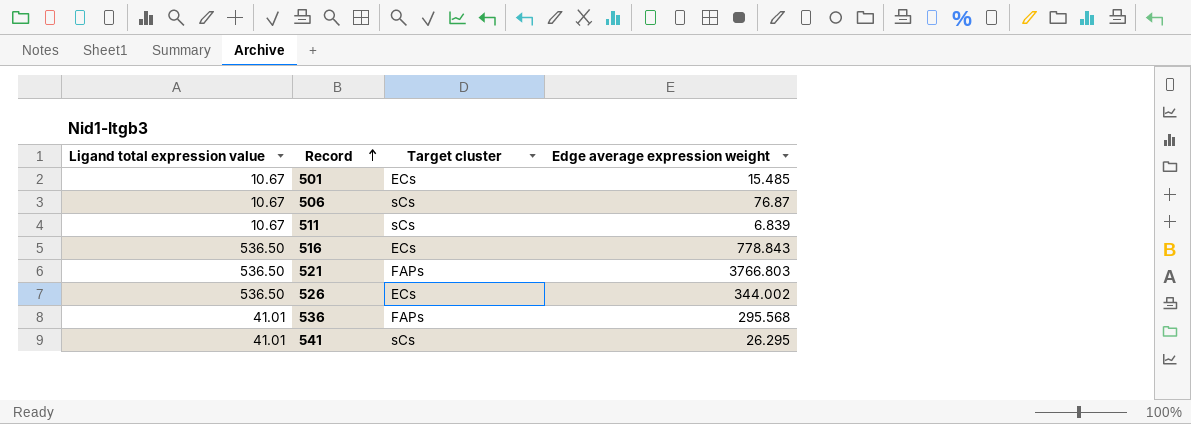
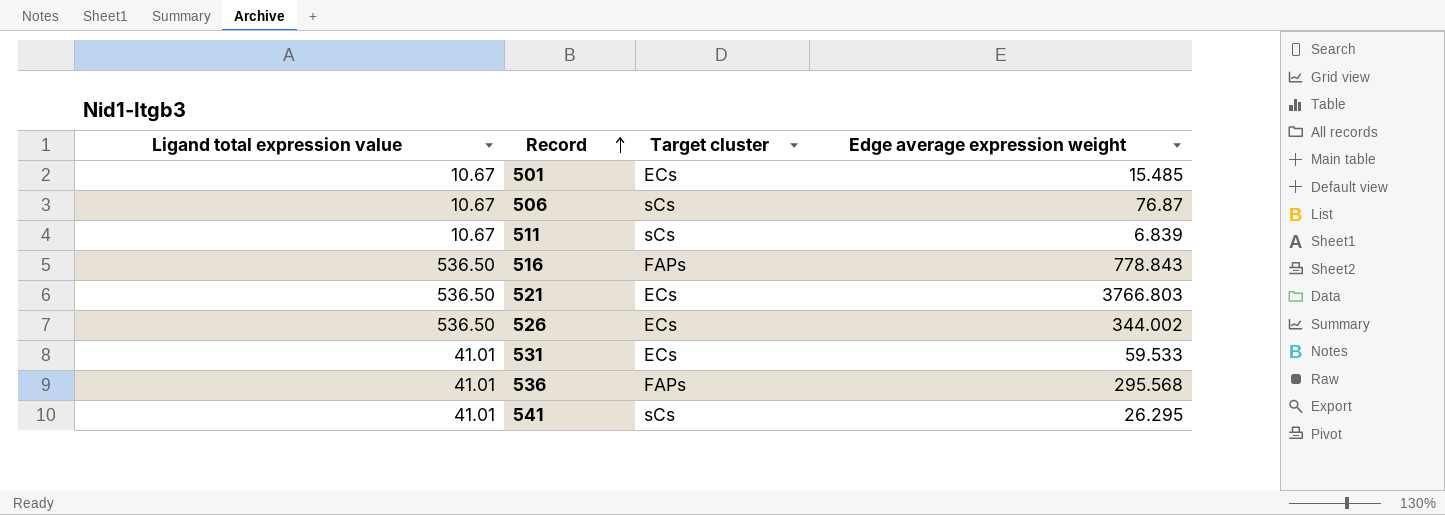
516 | Target cluster: ECs -> FAPs
521 | Target cluster: FAPs -> ECs
row 531: none -> 41.01 | ECs | 59.533

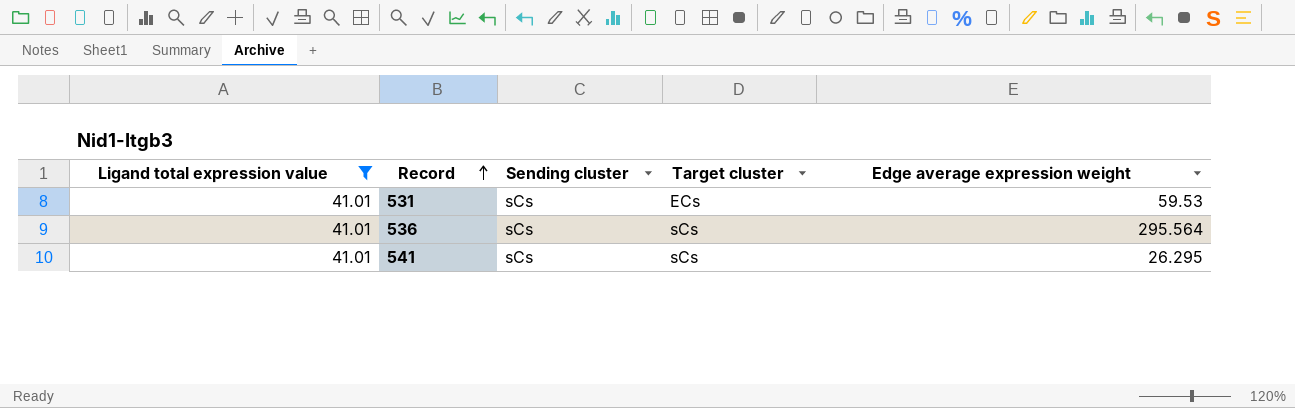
filter: none -> Ligand total expression value = 41.01
column Sending cluster | position: none -> 3
531 | Edge average expression weight: 59.533 -> 59.53
536 | Target cluster: FAPs -> sCs
536 | Edge average expression weight: 295.568 -> 295.564

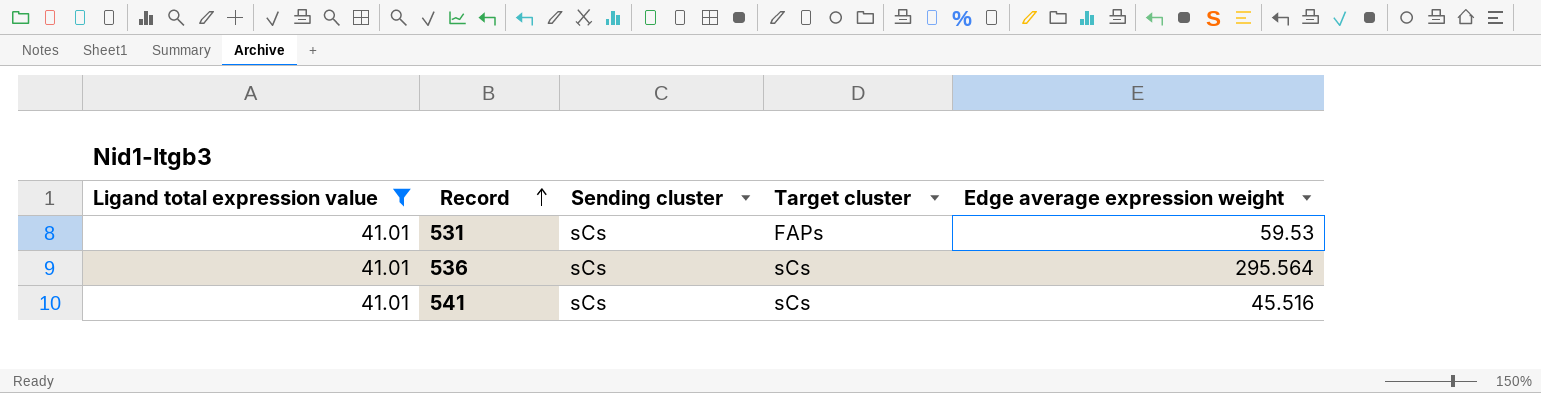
531 | Target cluster: ECs -> FAPs
541 | Edge average expression weight: 26.295 -> 45.516

